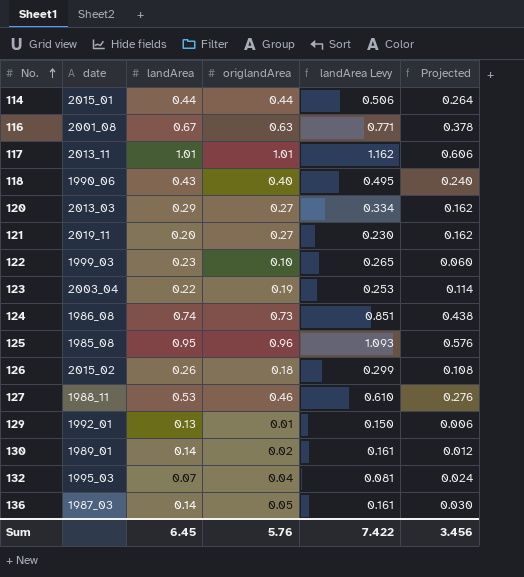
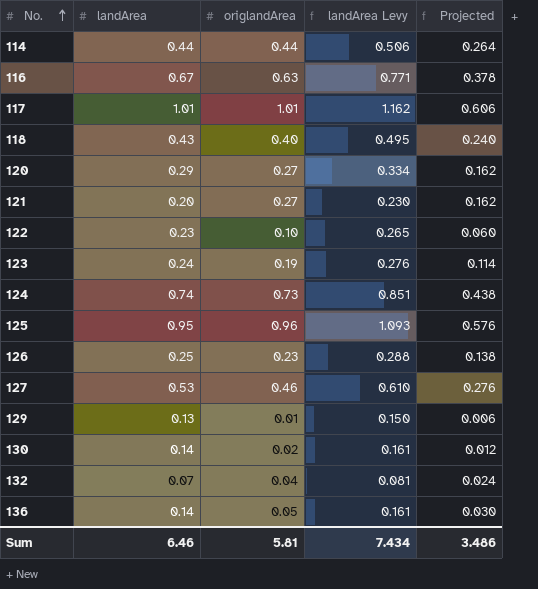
column date | position: 2 -> none
123 | landArea: 0.22 -> 0.24
123 | landArea Levy: 0.253 -> 0.276
126 | landArea: 0.26 -> 0.25
126 | origlandArea: 0.18 -> 0.23
126 | landArea Levy: 0.299 -> 0.288
126 | Projected: 0.108 -> 0.138
Sum | landArea: 6.45 -> 6.46
Sum | origlandArea: 5.76 -> 5.81
Sum | landArea Levy: 7.422 -> 7.434
Sum | Projected: 3.456 -> 3.486

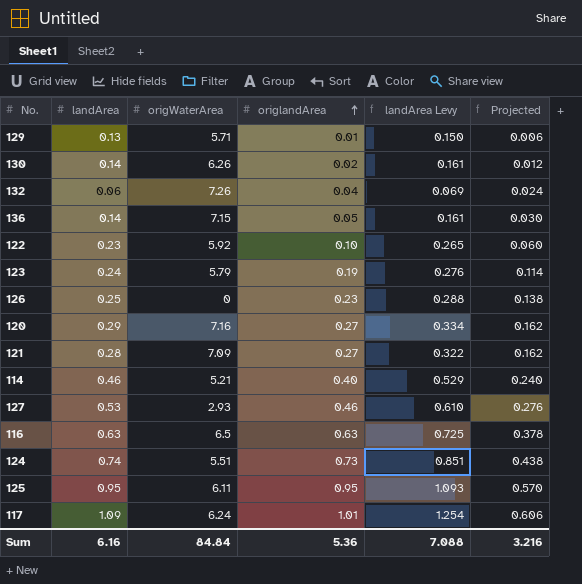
row order: No. ascending -> origlandArea ascending
column origWaterArea | position: none -> 3
row 118: 0.43 | 0.40 | 0.495 | 0.240 -> none
132 | landArea: 0.07 -> 0.06
132 | landArea Levy: 0.081 -> 0.069
121 | landArea: 0.20 -> 0.28
121 | landArea Levy: 0.230 -> 0.322
114 | landArea: 0.44 -> 0.46
114 | origlandArea: 0.44 -> 0.40
114 | landArea Levy: 0.506 -> 0.529
114 | Projected: 0.264 -> 0.240
116 | landArea: 0.67 -> 0.63
116 | landArea Levy: 0.771 -> 0.725
125 | origlandArea: 0.96 -> 0.95
125 | Projected: 0.576 -> 0.570
117 | landArea: 1.01 -> 1.09
117 | landArea Levy: 1.162 -> 1.254
Sum | landArea: 6.46 -> 6.16
Sum | origlandArea: 5.81 -> 5.36
Sum | landArea Levy: 7.434 -> 7.088
Sum | Projected: 3.486 -> 3.216

